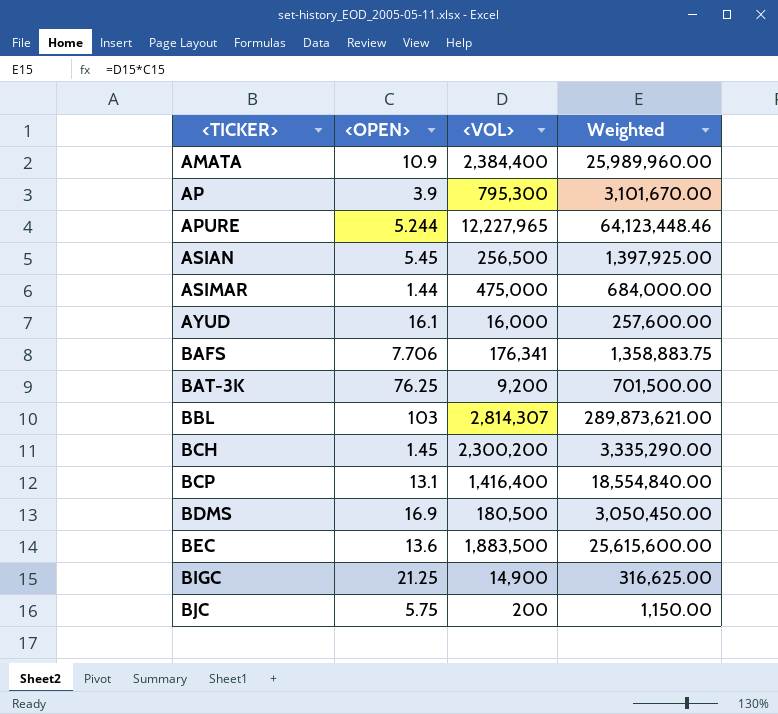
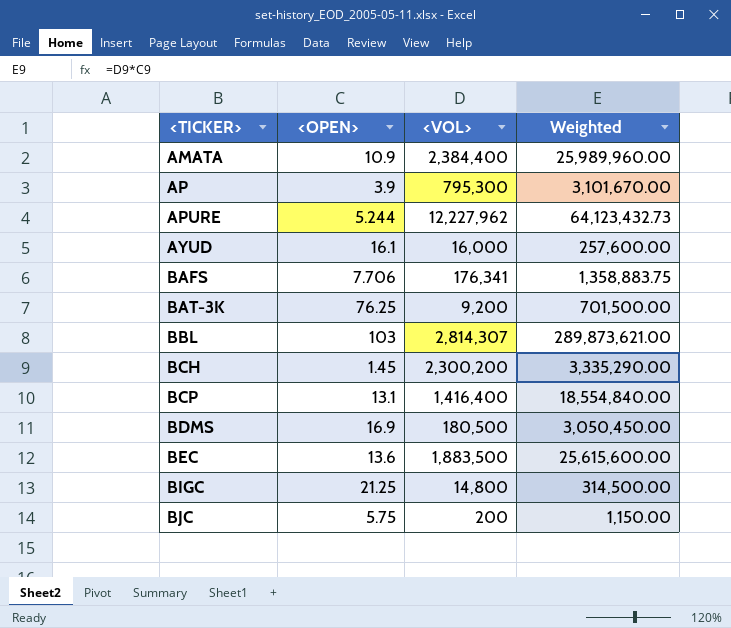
row ASIAN: 5.45 | 256,500 | 1,397,925.00 -> none
row ASIMAR: 1.44 | 475,000 | 684,000.00 -> none
APURE | <VOL>: 12,227,965 -> 12,227,962
APURE | Weighted: 64,123,448.46 -> 64,123,432.73
BIGC | <VOL>: 14,900 -> 14,800
BIGC | Weighted: 316,625.00 -> 314,500.00

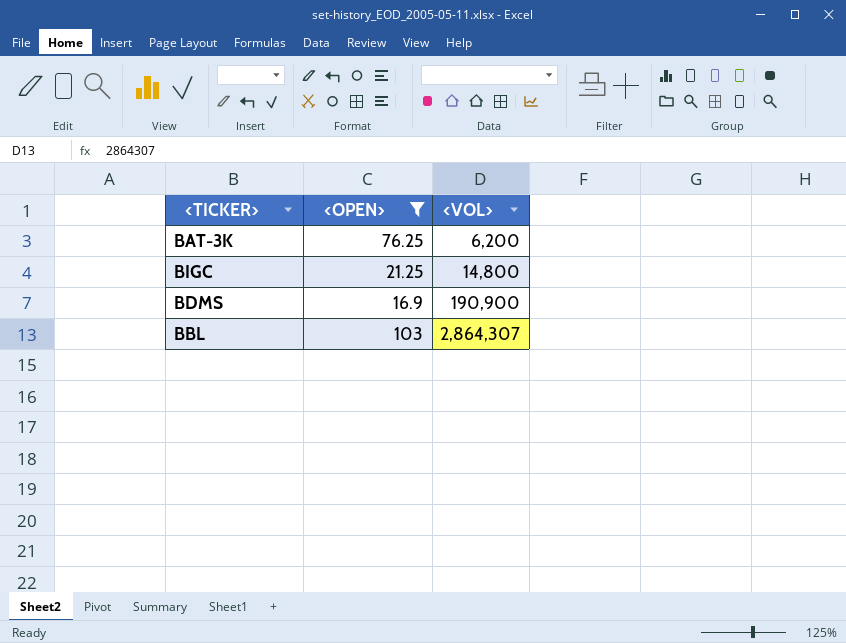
filter: none -> <OPEN> >= 16.9
row order: <TICKER> ascending -> <VOL> ascending
column Weighted | formula: [<OPEN>] * [<VOL>] -> none
BAT-3K | <VOL>: 9,200 -> 6,200
BDMS | <VOL>: 180,500 -> 190,900
BBL | <VOL>: 2,814,307 -> 2,864,307

